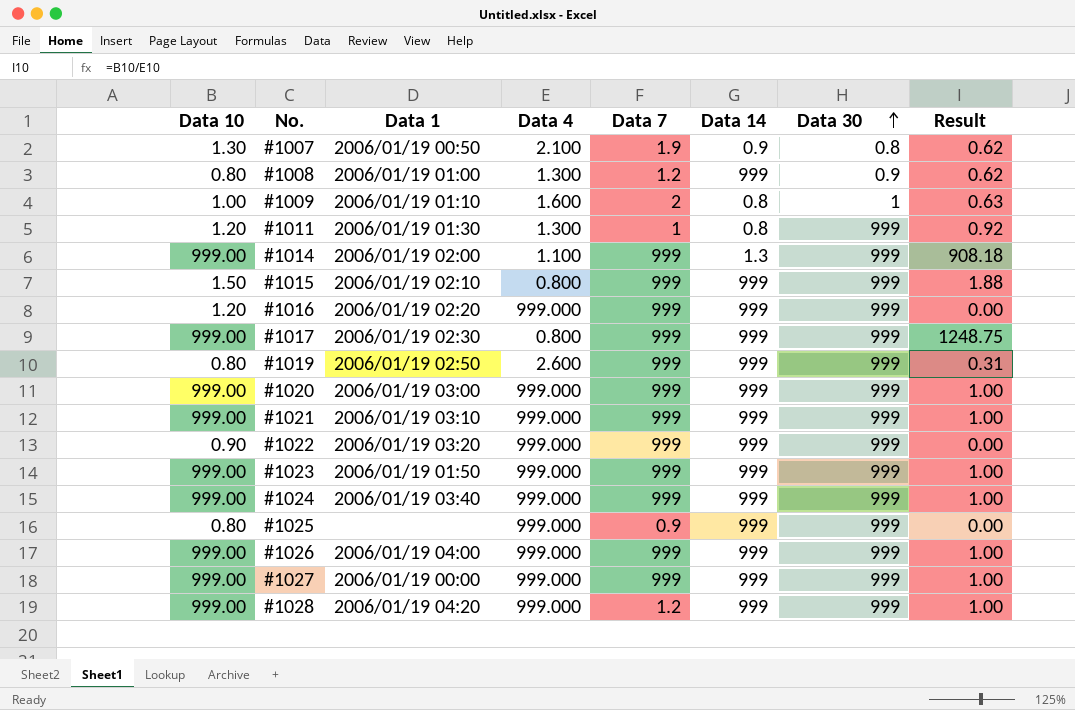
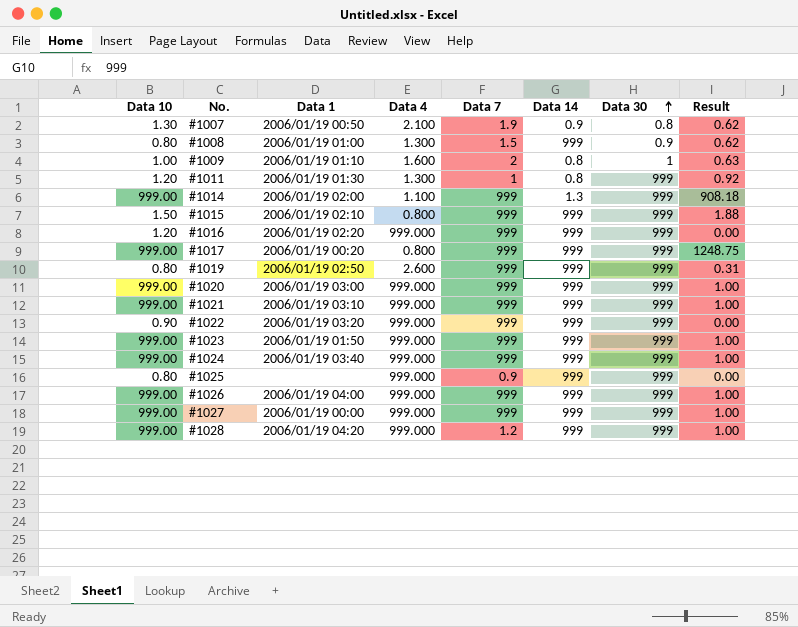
#1008 | Data 7: 1.2 -> 1.5
#1017 | Data 1: 2006/01/19 02:30 -> 2006/01/19 00:20

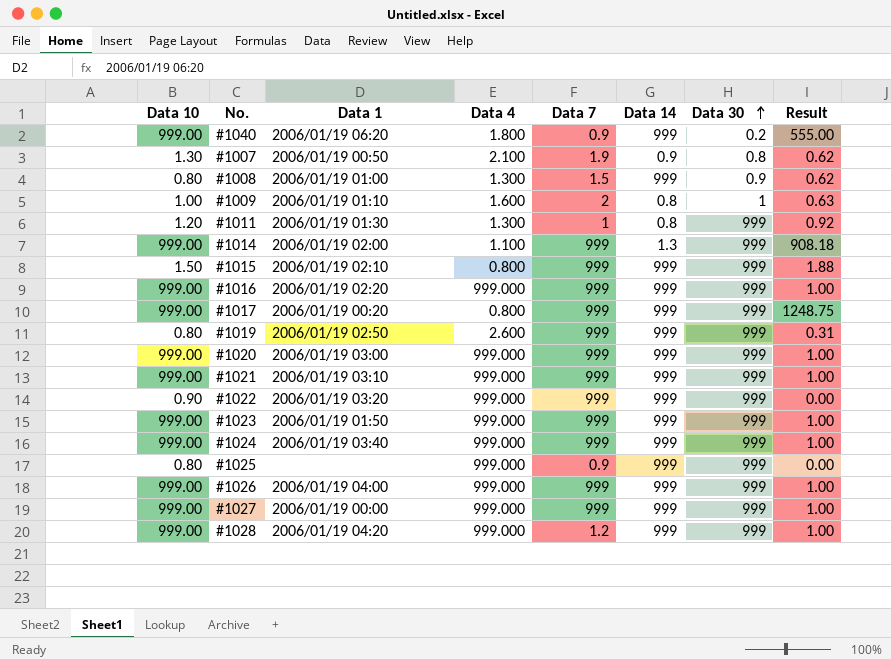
row #1040: none -> 999.00 | 2006/01/19 06:20 | 1.800 | 0.9 | 999 | 0.2 | 555.00
#1016 | Data 10: 1.20 -> 999.00
#1016 | Result: 0.00 -> 1.00

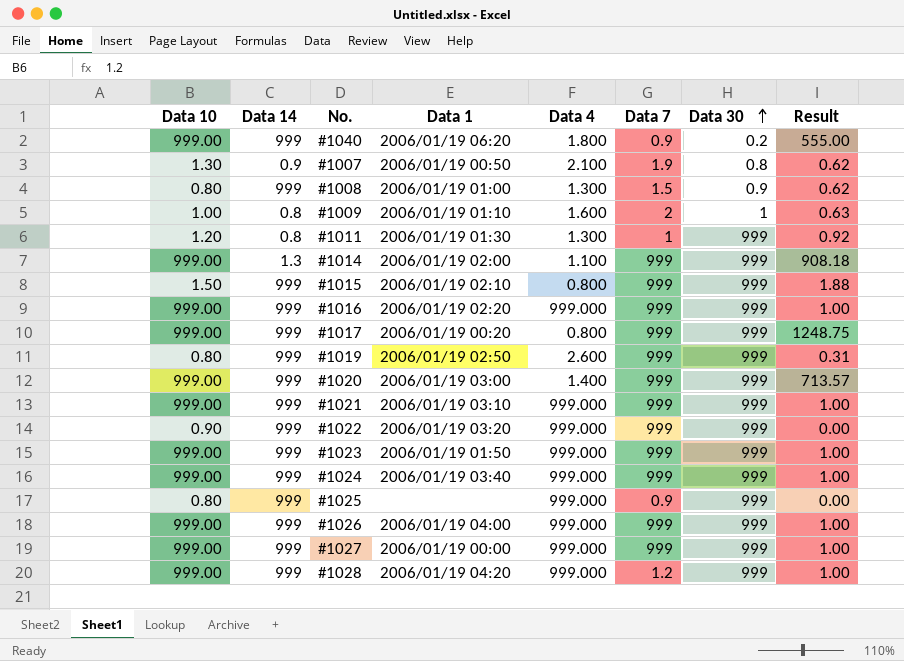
column Data 14 | position: 6 -> 2
#1020 | Data 4: 999.000 -> 1.400
#1020 | Result: 1.00 -> 713.57

